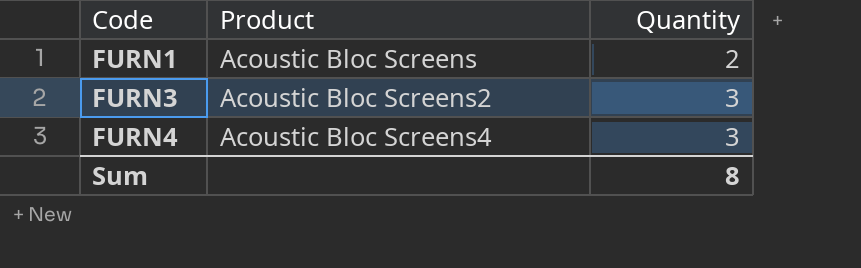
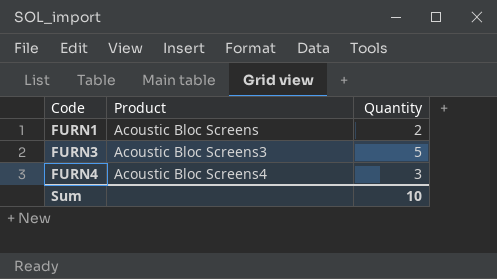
FURN3 | Product: Acoustic Bloc Screens2 -> Acoustic Bloc Screens3
FURN3 | Quantity: 3 -> 5
Sum | Quantity: 8 -> 10

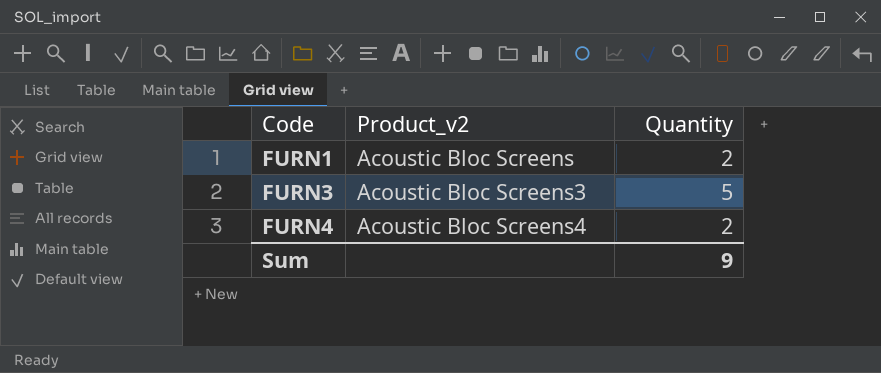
column name: Product -> Product_v2
FURN4 | Quantity: 3 -> 2
Sum | Quantity: 10 -> 9

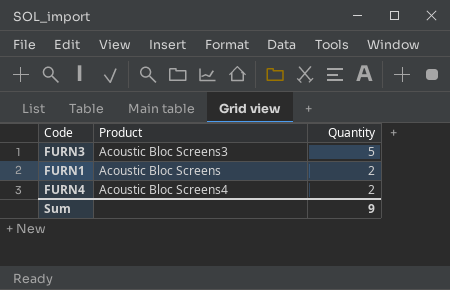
row order: Code ascending -> Quantity descending
column name: Product_v2 -> Product

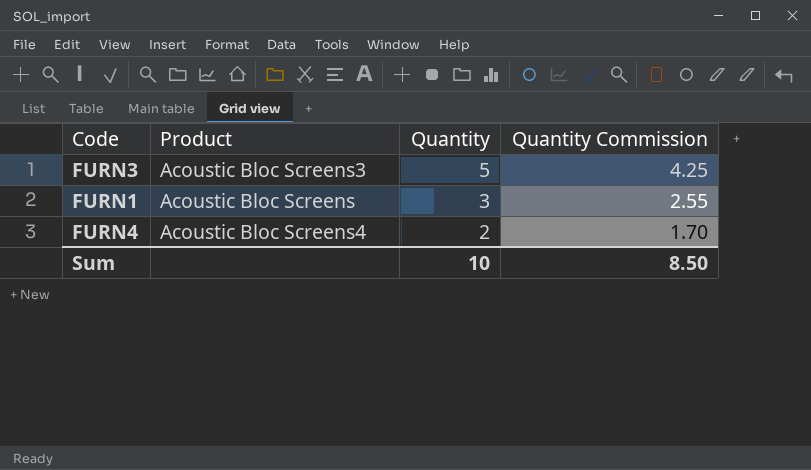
column Quantity Commission | formula: none -> [Quantity] * 0.85
FURN1 | Quantity: 2 -> 3
Sum | Quantity: 9 -> 10

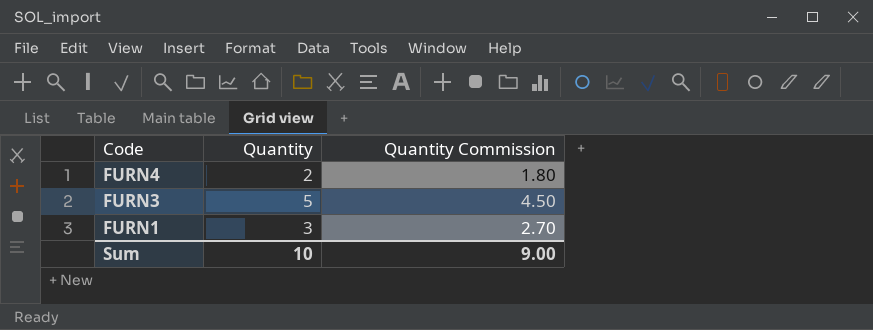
row order: Quantity descending -> Code descending
column Product | position: 2 -> none
column Quantity Commission | formula: [Quantity] * 0.85 -> [Quantity] * 0.9
Sum | Quantity Commission: 8.50 -> 9.00

